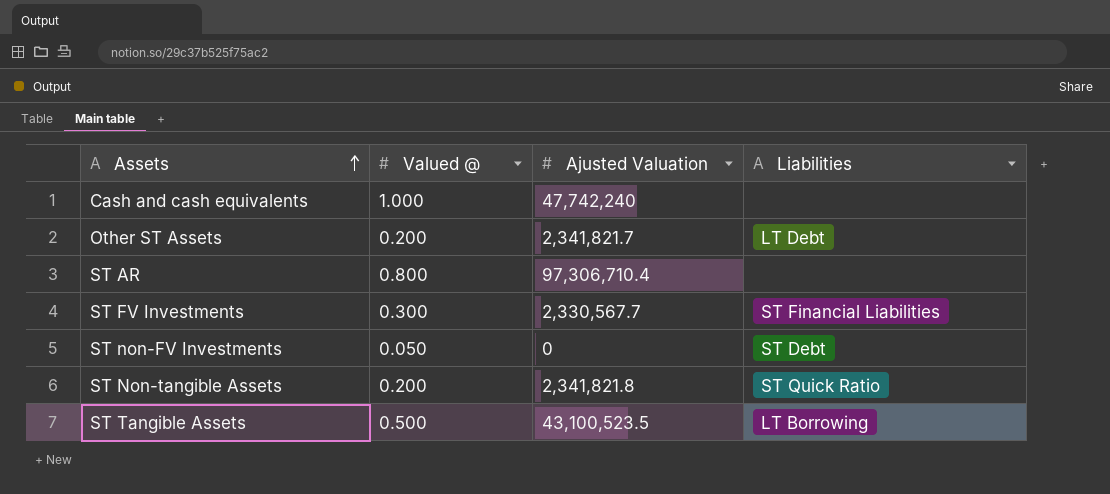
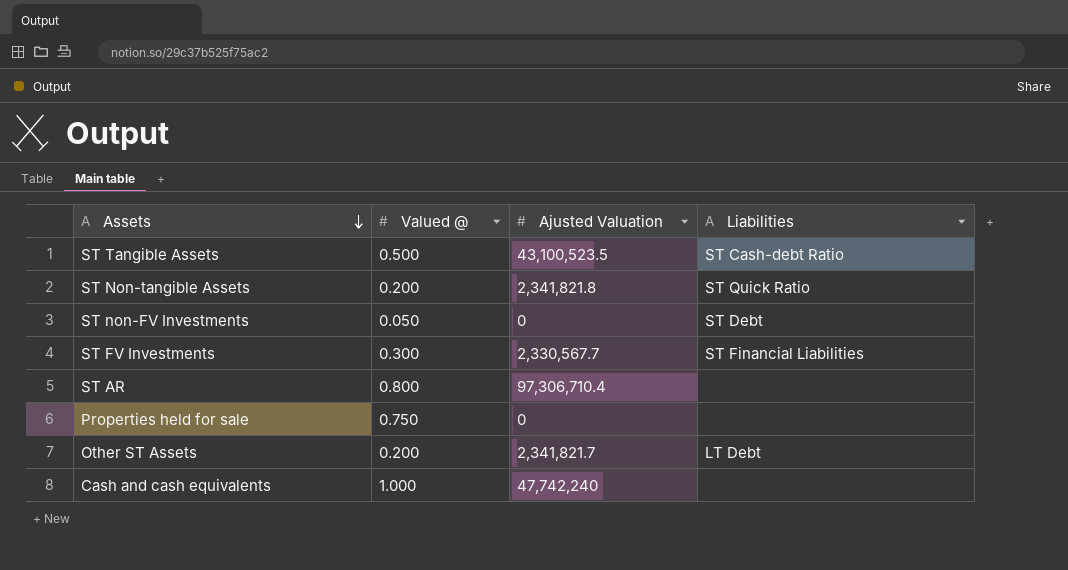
row order: Assets ascending -> Assets descending
ST Tangible Assets | Liabilities: LT Borrowing -> ST Cash-debt Ratio
row Properties held for sale: none -> 0.750 | 0 | none

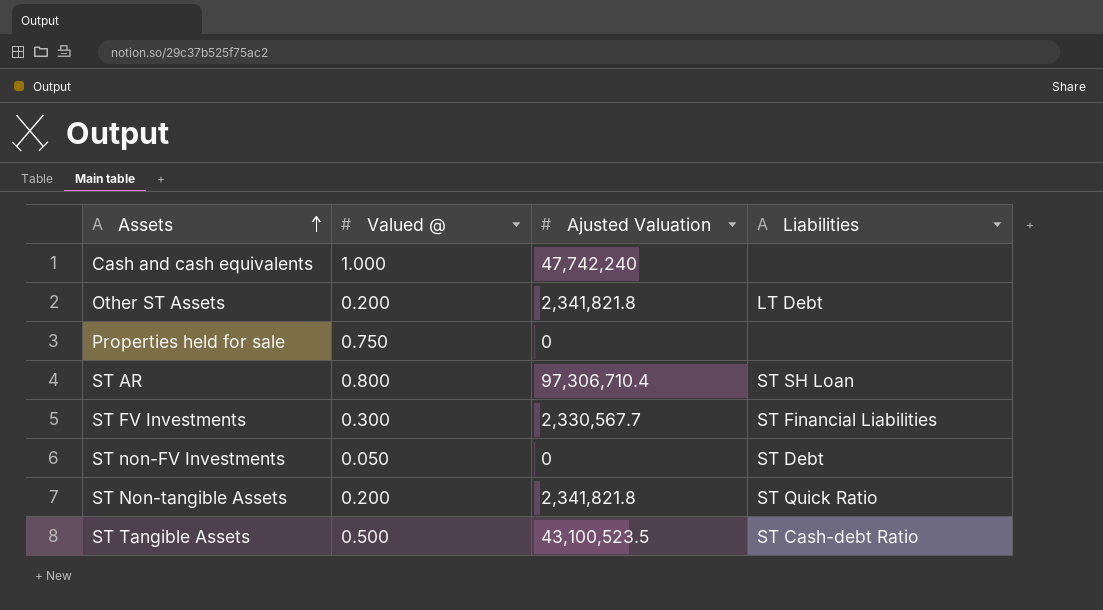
row order: Assets descending -> Assets ascending
Other ST Assets | Ajusted Valuation: 2,341,821.7 -> 2,341,821.8
ST AR | Liabilities: none -> ST SH Loan

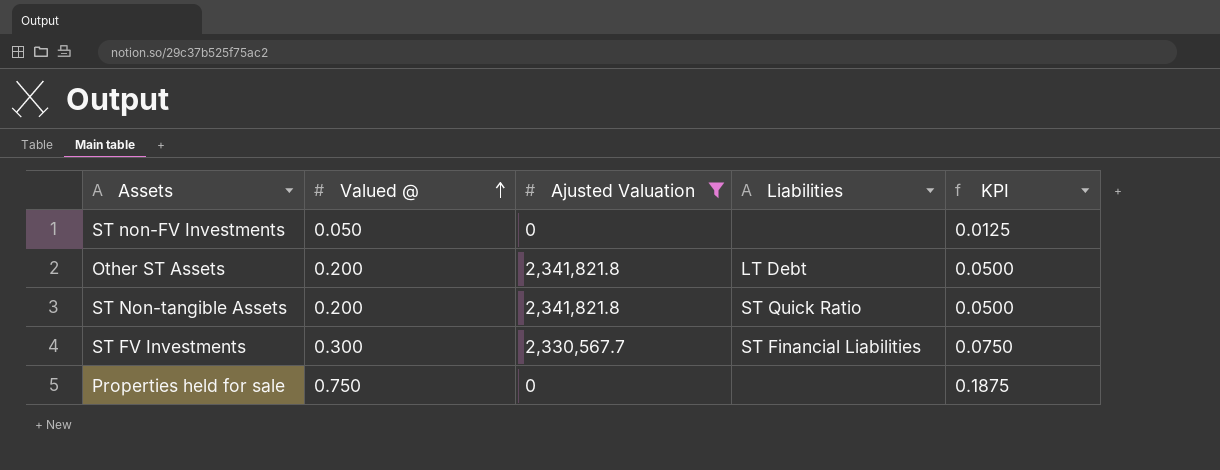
filter: none -> Ajusted Valuation <= 2,341,821.8
row order: Assets ascending -> Valued @ ascending
column KPI | formula: none -> [Valued @] * 0.25
ST non-FV Investments | Liabilities: ST Debt -> none

